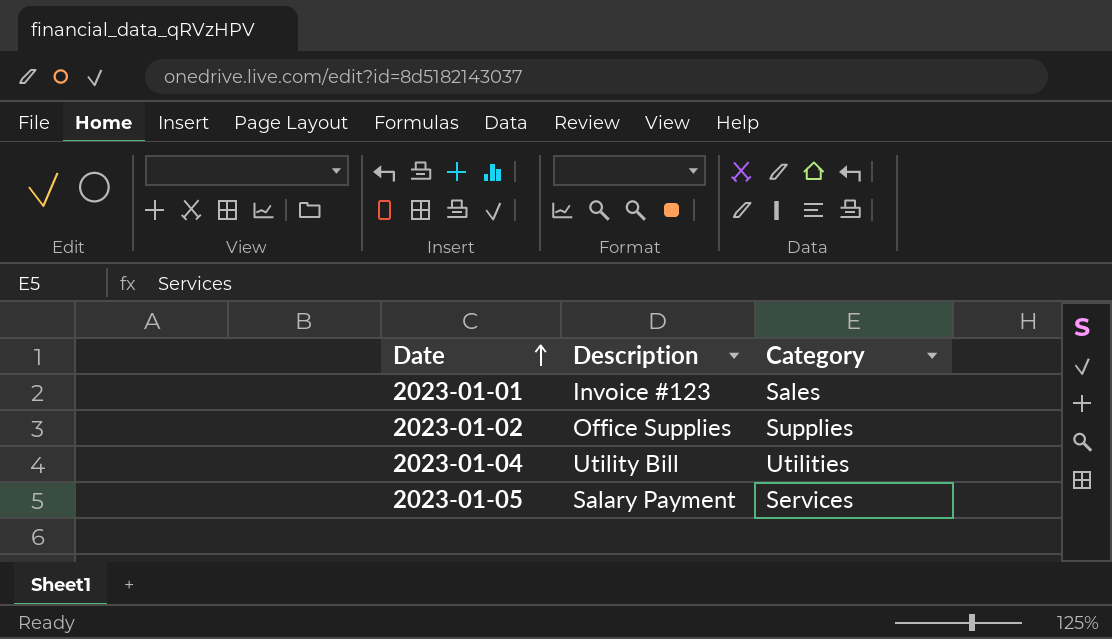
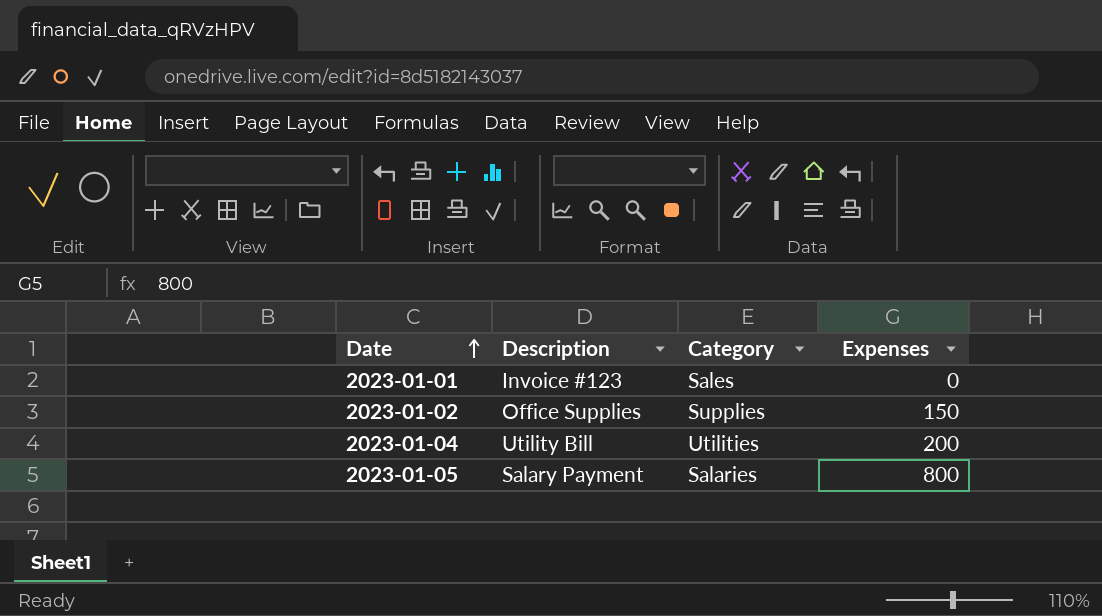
column Expenses | position: none -> 4
2023-01-05 | Category: Services -> Salaries

